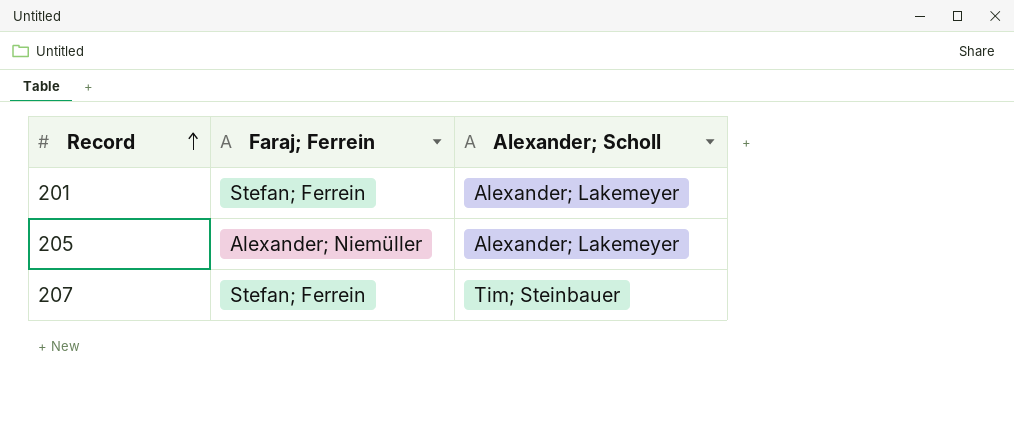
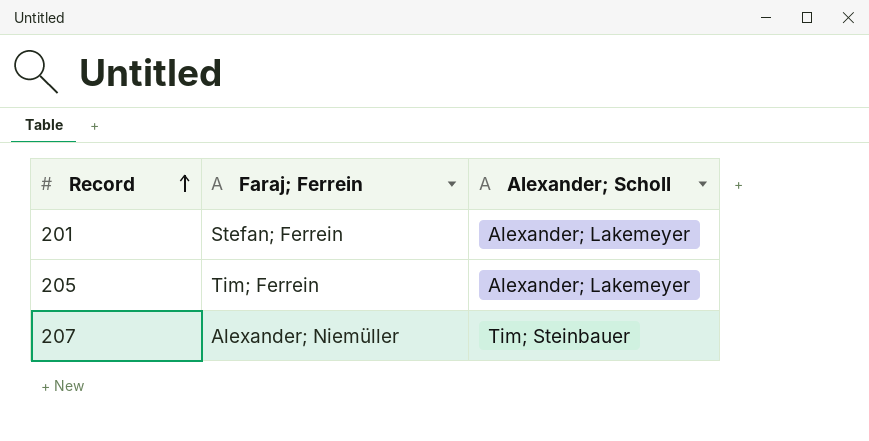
205 | Faraj; Ferrein: Alexander; Niemüller -> Tim; Ferrein
207 | Faraj; Ferrein: Stefan; Ferrein -> Alexander; Niemüller

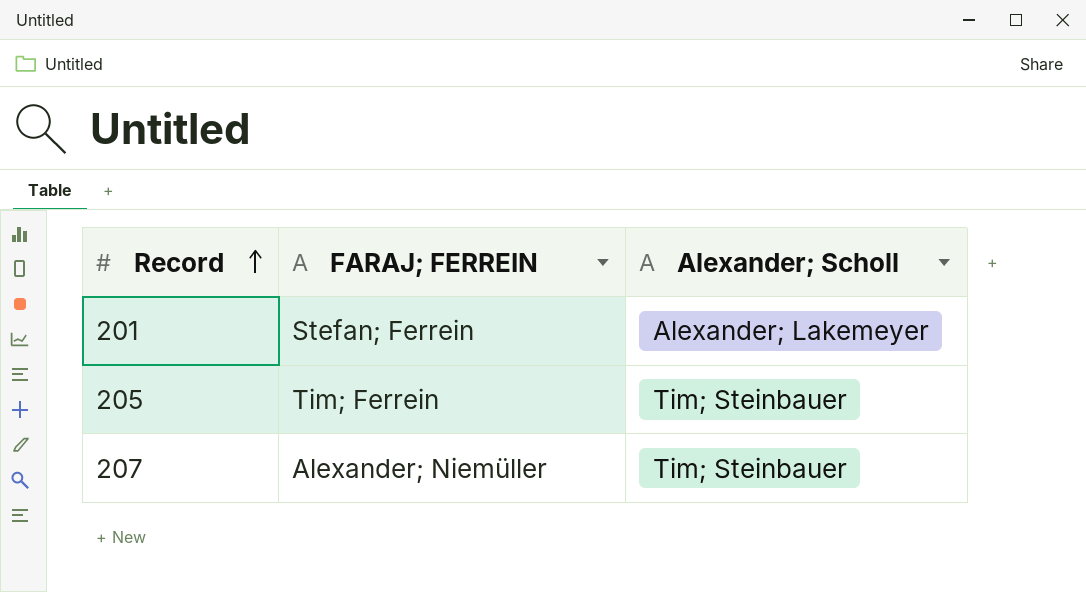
column name: Faraj; Ferrein -> FARAJ; FERREIN
205 | Alexander; Scholl: Alexander; Lakemeyer -> Tim; Steinbauer

